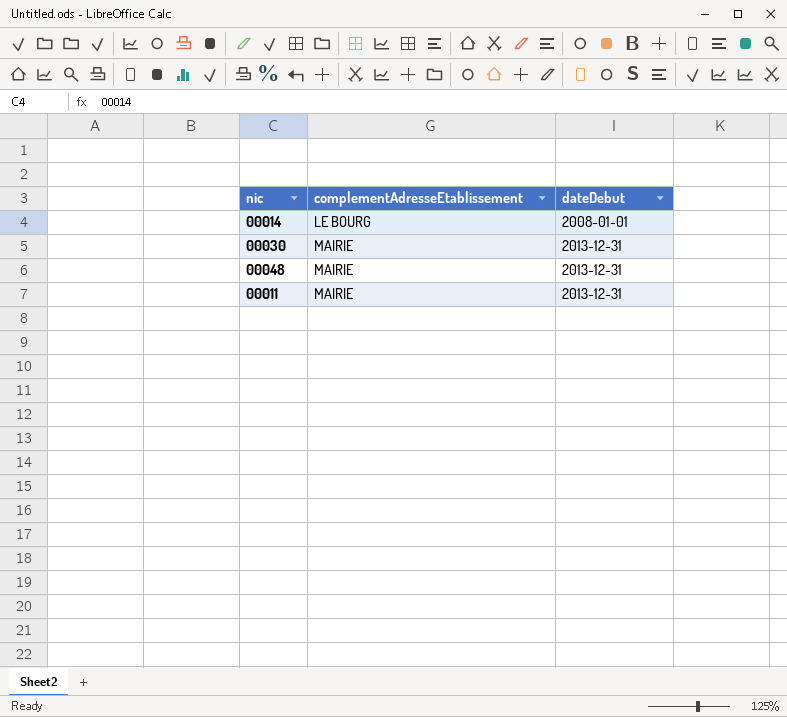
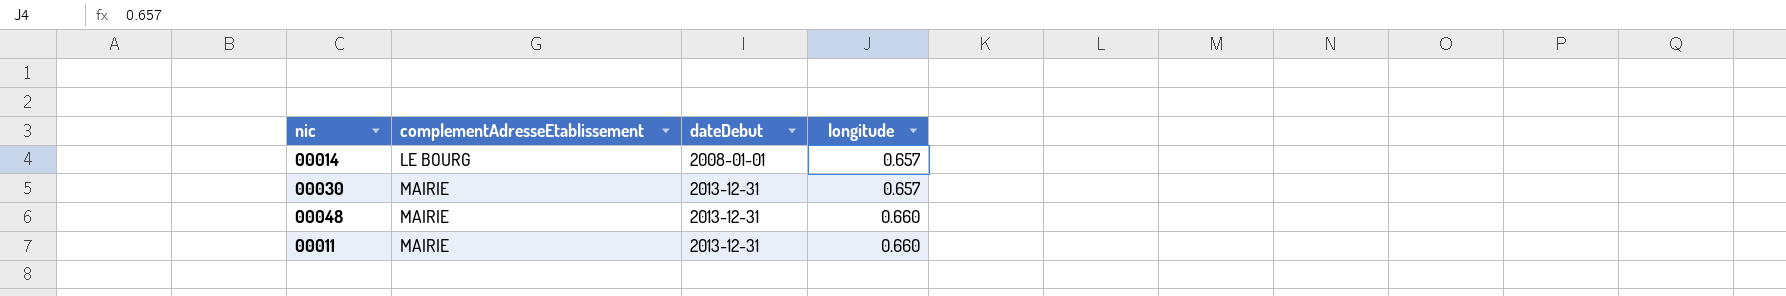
column longitude | position: none -> 4

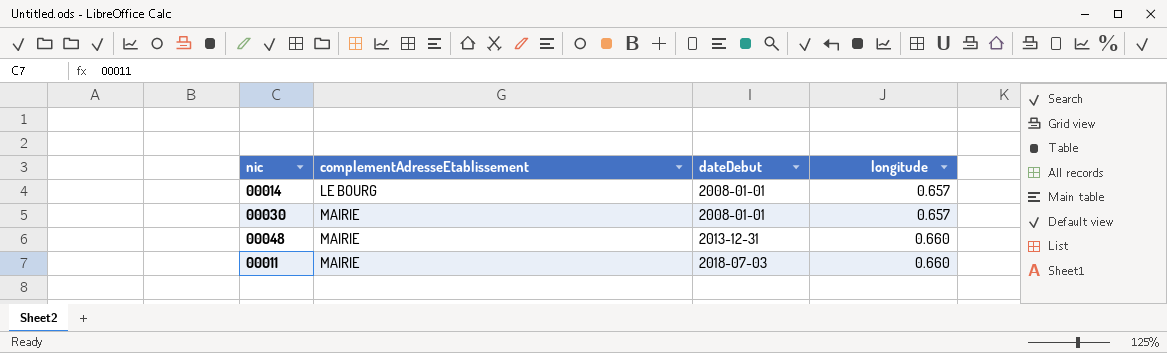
00030 | dateDebut: 2013-12-31 -> 2008-01-01
00011 | dateDebut: 2013-12-31 -> 2018-07-03

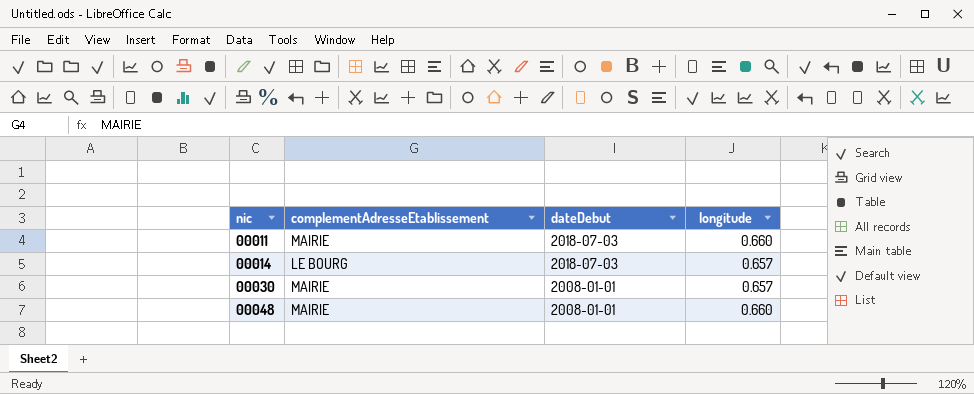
row order: complementAdresseEtablissement ascending -> nic ascending
00014 | dateDebut: 2008-01-01 -> 2018-07-03
00048 | dateDebut: 2013-12-31 -> 2008-01-01

